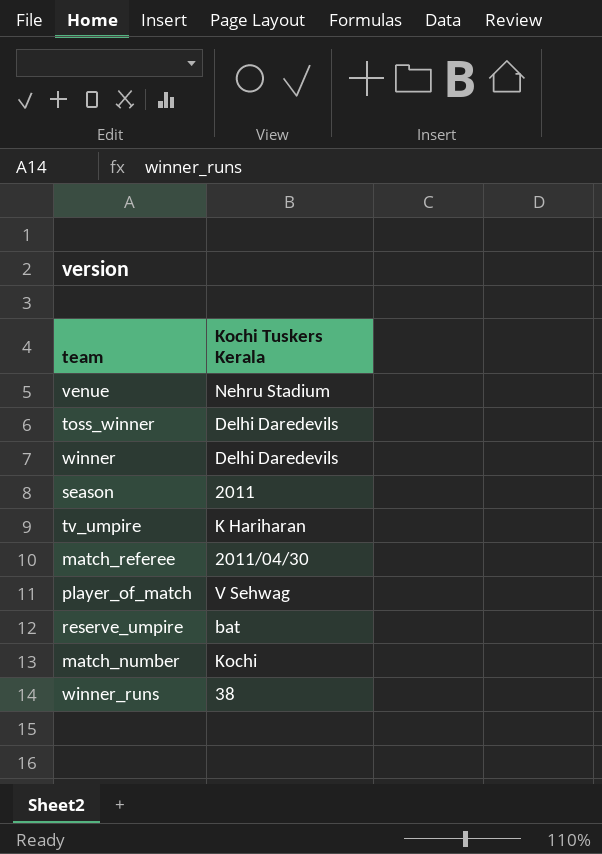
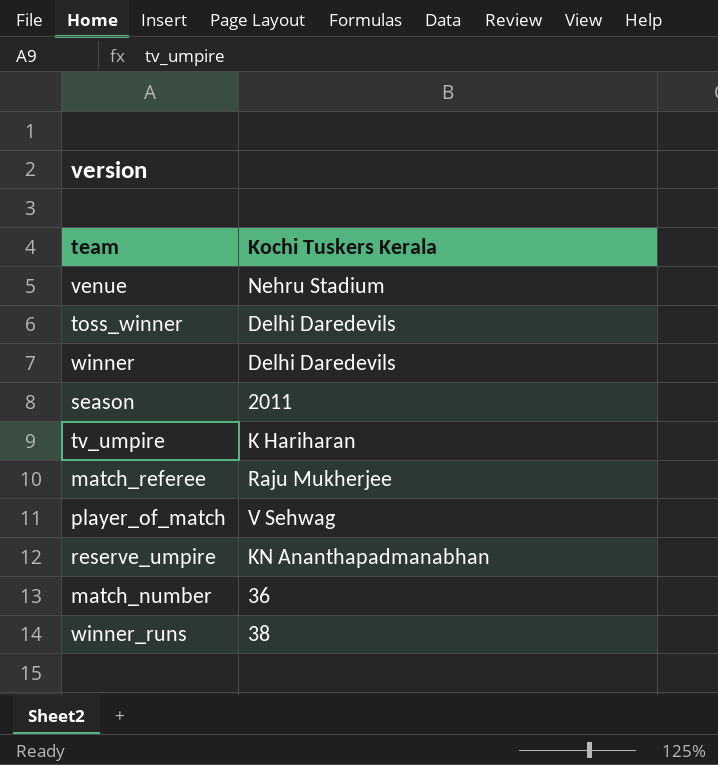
match_referee | Kochi Tuskers Kerala: 2011/04/30 -> Raju Mukherjee
reserve_umpire | Kochi Tuskers Kerala: bat -> KN Ananthapadmanabhan
match_number | Kochi Tuskers Kerala: Kochi -> 36

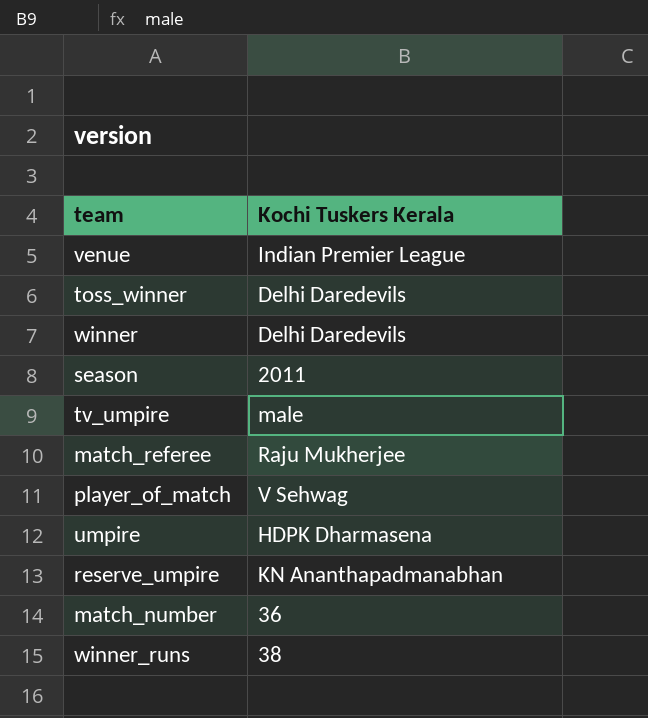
venue | Kochi Tuskers Kerala: Nehru Stadium -> Indian Premier League
tv_umpire | Kochi Tuskers Kerala: K Hariharan -> male
row umpire: none -> HDPK Dharmasena

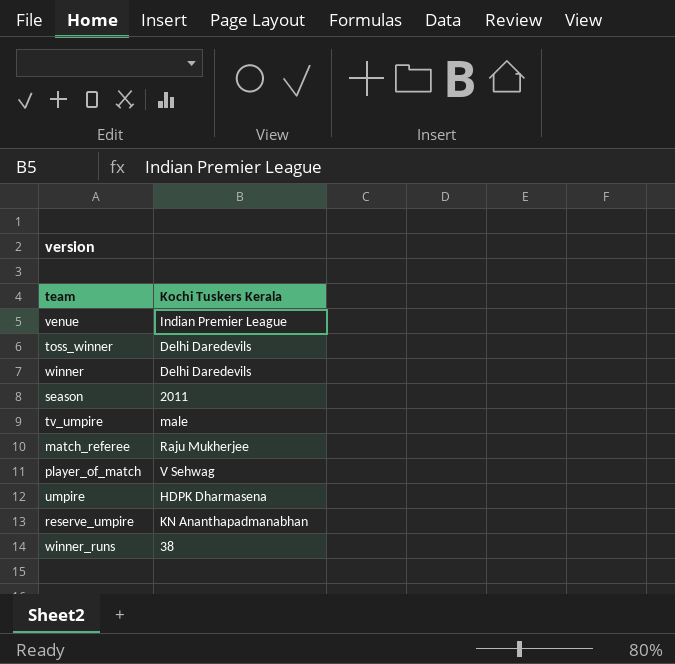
row match_number: 36 -> none

